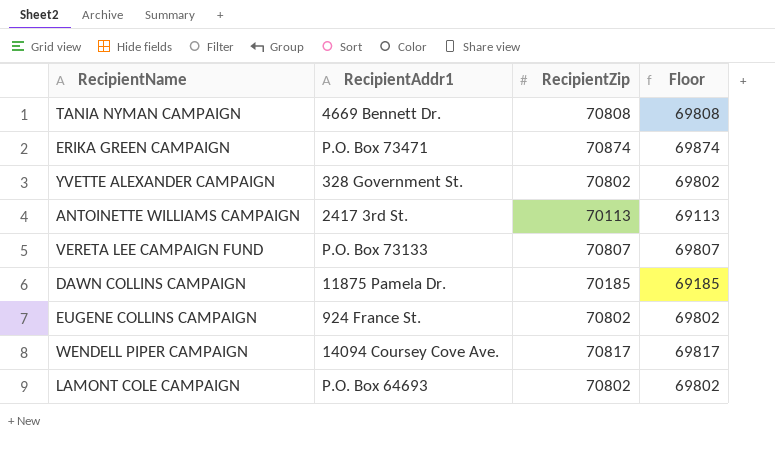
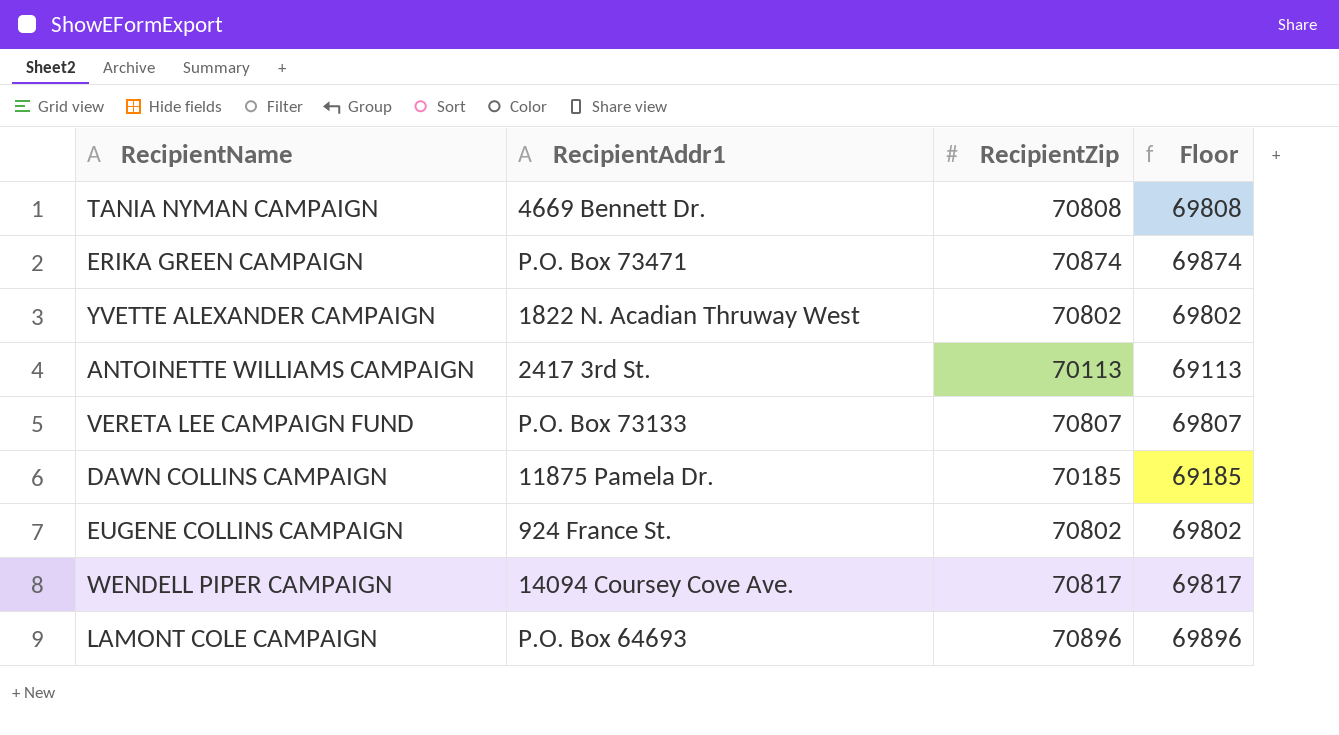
YVETTE ALEXANDER CAMPAIGN | RecipientAddr1: 328 Government St. -> 1822 N. Acadian Thruway West
LAMONT COLE CAMPAIGN | RecipientZip: 70802 -> 70896
LAMONT COLE CAMPAIGN | Floor: 69802 -> 69896

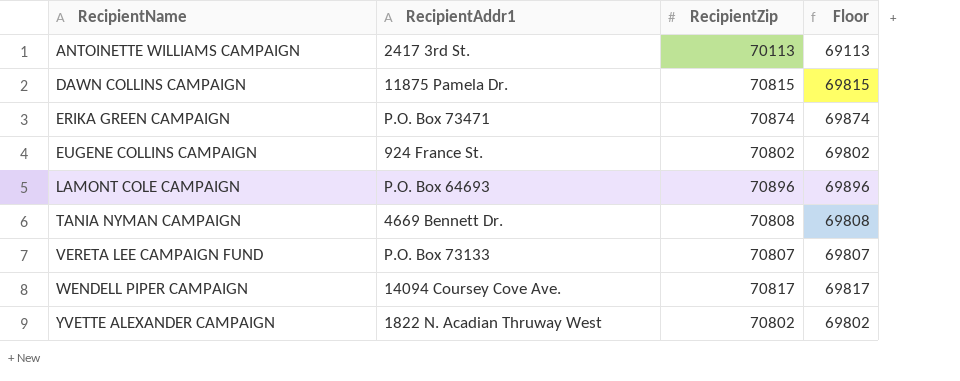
row order: none -> RecipientName ascending
DAWN COLLINS CAMPAIGN | RecipientZip: 70185 -> 70815
DAWN COLLINS CAMPAIGN | Floor: 69185 -> 69815

